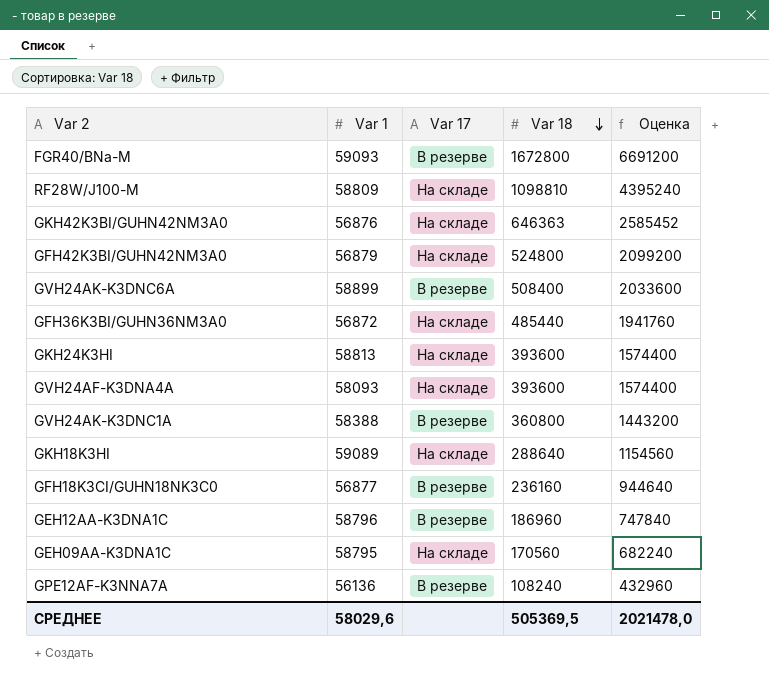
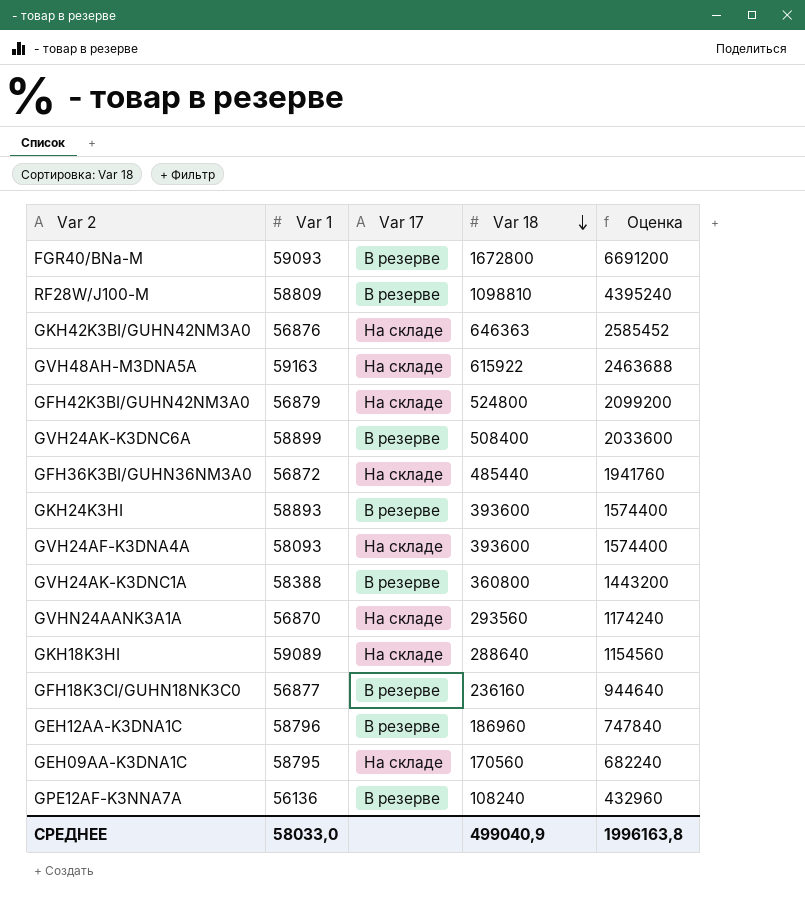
RF28W/J100-M | Var 17: На складе -> В резерве
row GVH48AH-M3DNA5A: none -> 59163 | На складе | 615922 | 2463688
GKH24K3HI | Var 1: 58813 -> 58893
GKH24K3HI | Var 17: На складе -> В резерве
row GVHN24AANK3A1A: none -> 56870 | На складе | 293560 | 1174240
СРЕДНЕЕ | Var 1: 58029,6 -> 58033,0
СРЕДНЕЕ | Var 18: 505369,5 -> 499040,9
СРЕДНЕЕ | Оценка: 2021478,0 -> 1996163,8

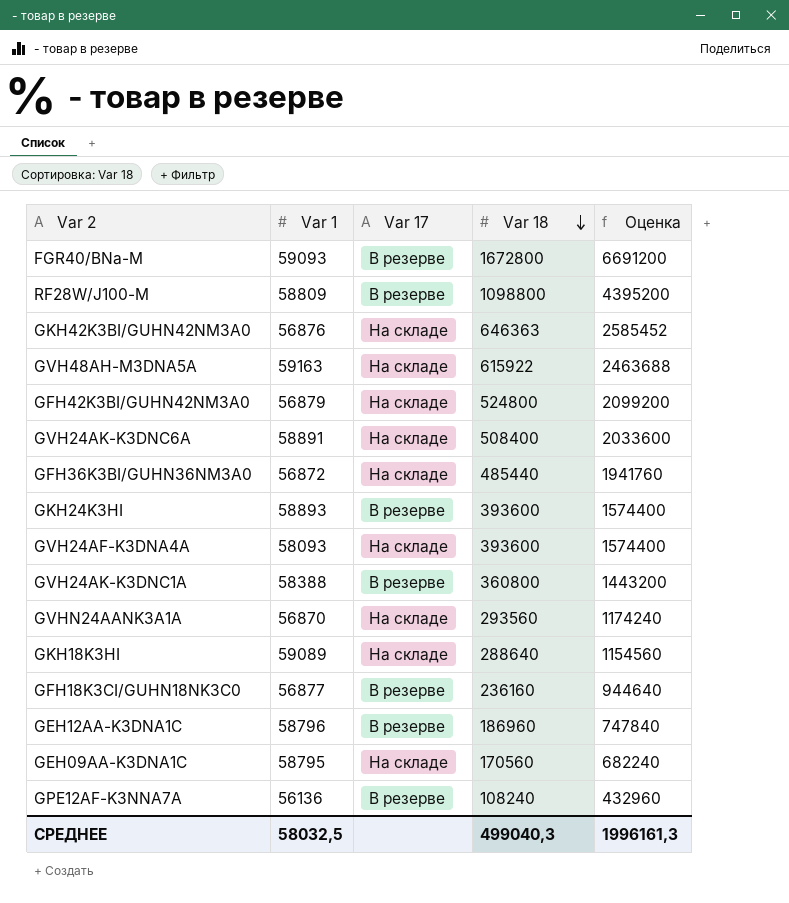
RF28W/J100-M | Var 18: 1098810 -> 1098800
RF28W/J100-M | Оценка: 4395240 -> 4395200
GVH24AK-K3DNC6A | Var 1: 58899 -> 58891
GVH24AK-K3DNC6A | Var 17: В резерве -> На складе
СРЕДНЕЕ | Var 1: 58033,0 -> 58032,5
СРЕДНЕЕ | Var 18: 499040,9 -> 499040,3
СРЕДНЕЕ | Оценка: 1996163,8 -> 1996161,3

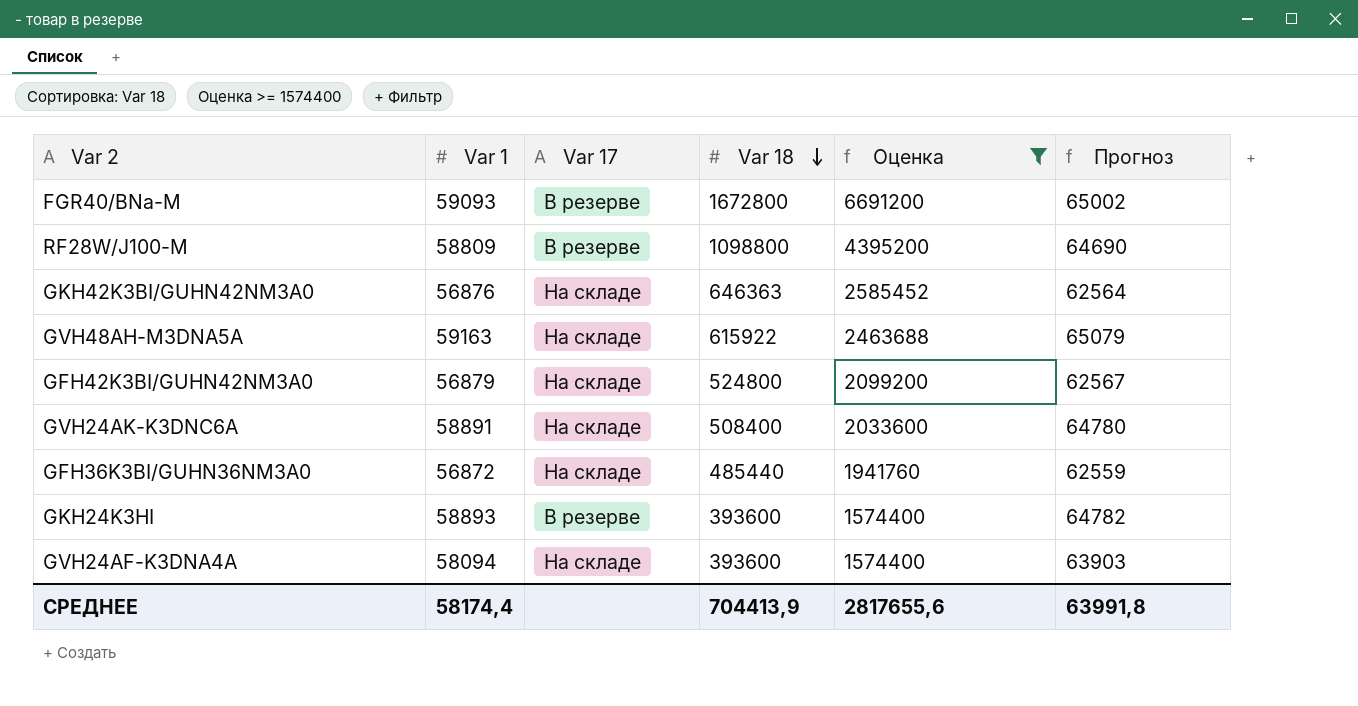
filter: none -> Оценка >= 1574400
column Прогноз | formula: none -> [Var 1] * 1,1
GVH24AF-K3DNA4A | Var 1: 58093 -> 58094
СРЕДНЕЕ | Var 1: 58032,5 -> 58174,4
СРЕДНЕЕ | Var 18: 499040,3 -> 704413,9
СРЕДНЕЕ | Оценка: 1996161,3 -> 2817655,6

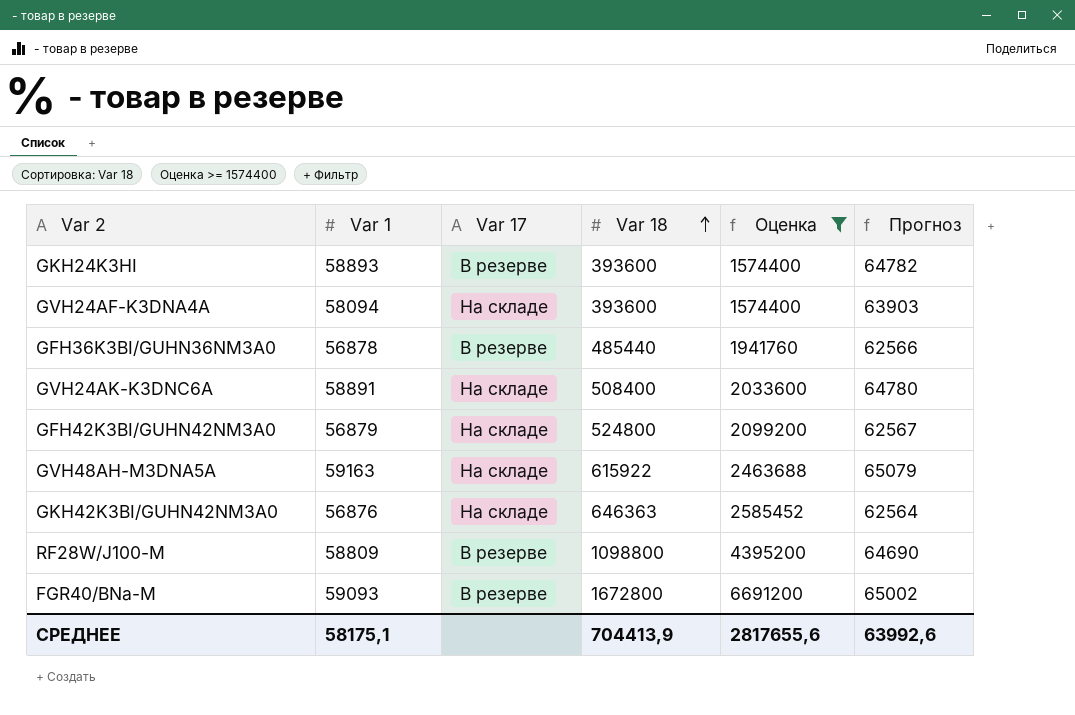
row order: Var 18 descending -> Var 18 ascending
GFH36K3BI/GUHN36NM3A0 | Var 1: 56872 -> 56878
GFH36K3BI/GUHN36NM3A0 | Var 17: На складе -> В резерве
GFH36K3BI/GUHN36NM3A0 | Прогноз: 62559 -> 62566
СРЕДНЕЕ | Var 1: 58174,4 -> 58175,1
СРЕДНЕЕ | Прогноз: 63991,8 -> 63992,6

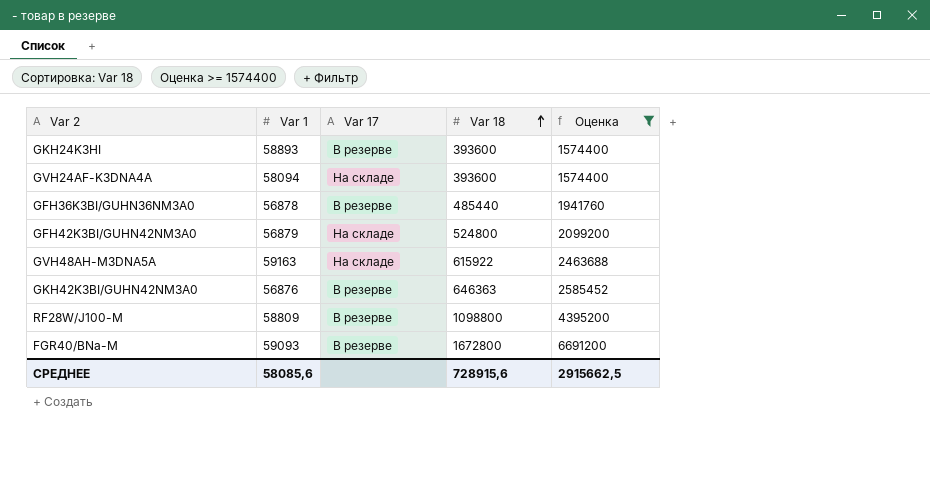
column Прогноз | formula: [Var 1] * 1,1 -> none
row GVH24AK-K3DNC6A: 58891 | На складе | 508400 | 2033600 | 64780 -> none
GKH42K3BI/GUHN42NM3A0 | Var 17: На складе -> В резерве
СРЕДНЕЕ | Var 1: 58175,1 -> 58085,6
СРЕДНЕЕ | Var 18: 704413,9 -> 728915,6
СРЕДНЕЕ | Оценка: 2817655,6 -> 2915662,5

